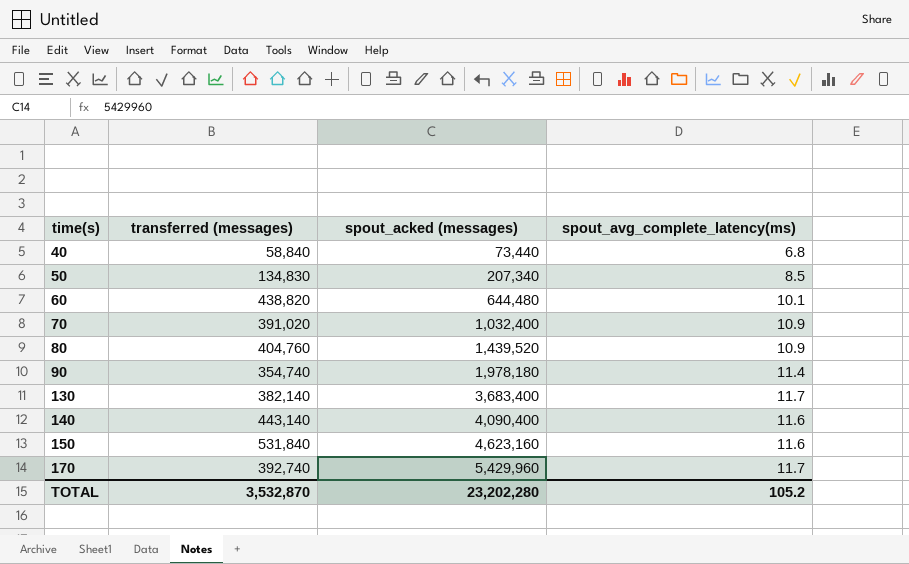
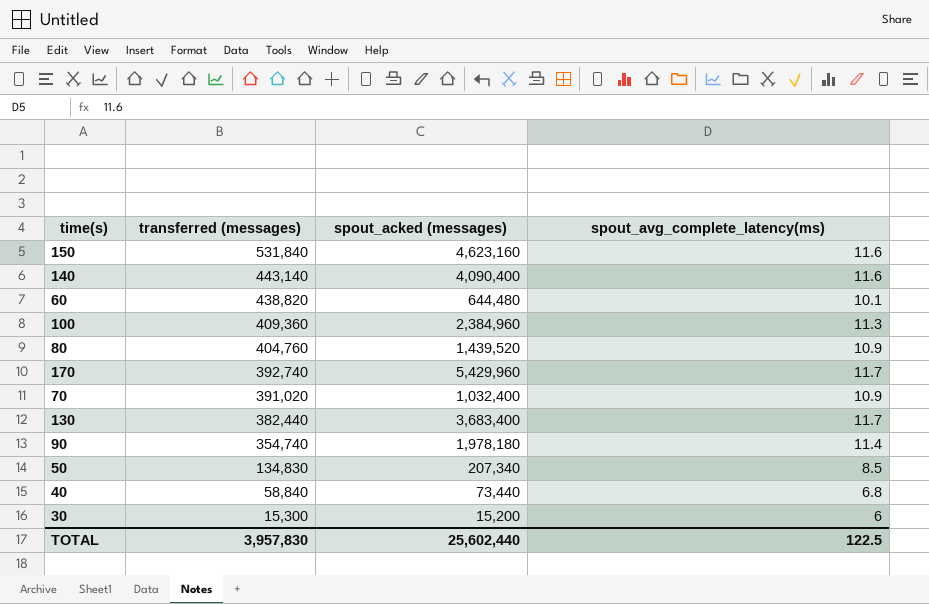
row order: time(s) ascending -> transferred (messages) descending
row 100: none -> 409,360 | 2,384,960 | 11.3
130 | transferred (messages): 382,140 -> 382,440
row 30: none -> 15,300 | 15,200 | 6
TOTAL | transferred (messages): 3,532,870 -> 3,957,830
TOTAL | spout_acked (messages): 23,202,280 -> 25,602,440
TOTAL | spout_avg_complete_latency(ms): 105.2 -> 122.5

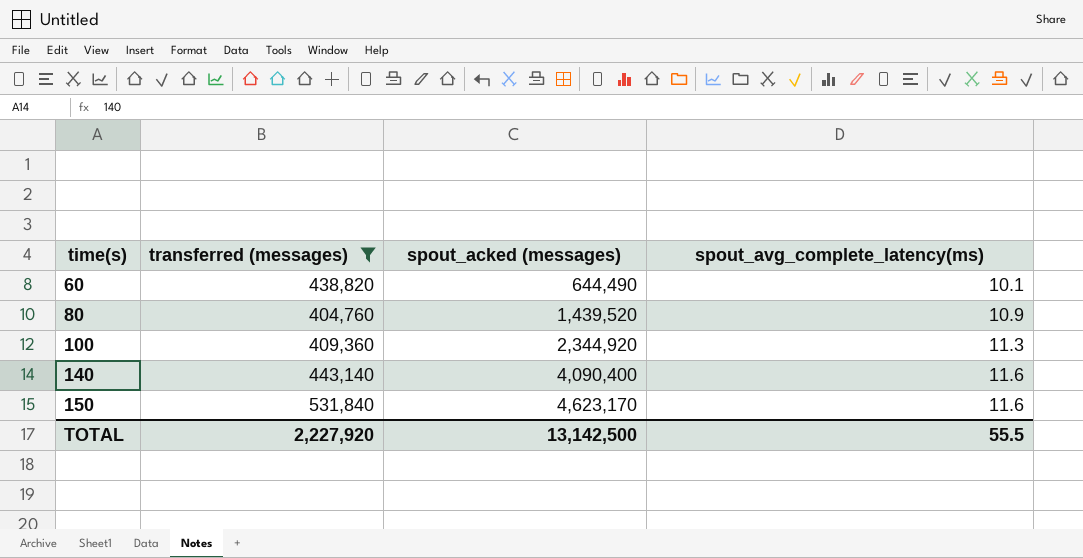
filter: none -> transferred (messages) >= 404,760
row order: transferred (messages) descending -> time(s) ascending
60 | spout_acked (messages): 644,480 -> 644,490
100 | spout_acked (messages): 2,384,960 -> 2,344,920
150 | spout_acked (messages): 4,623,160 -> 4,623,170
TOTAL | transferred (messages): 3,957,830 -> 2,227,920
TOTAL | spout_acked (messages): 25,602,440 -> 13,142,500
TOTAL | spout_avg_complete_latency(ms): 122.5 -> 55.5

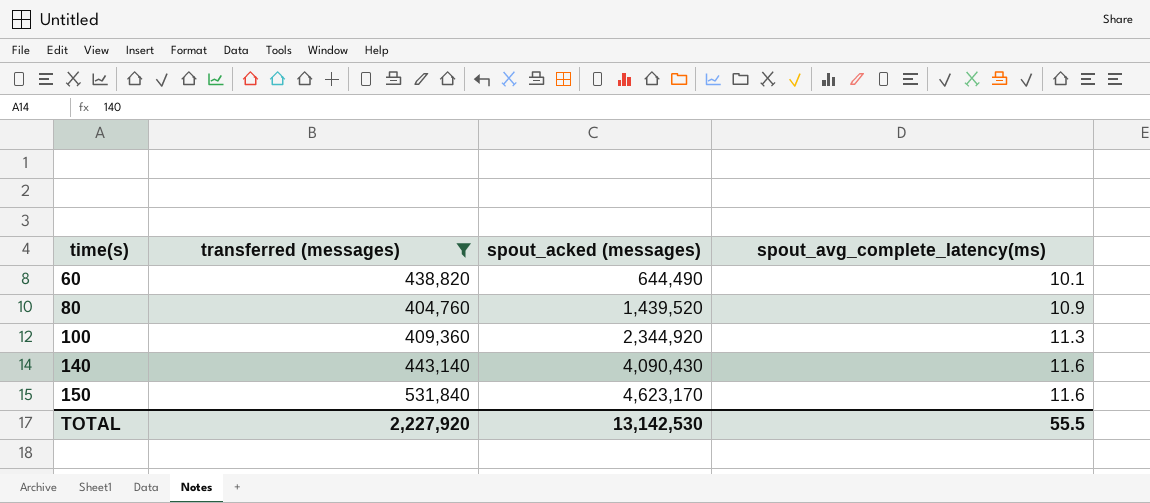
140 | spout_acked (messages): 4,090,400 -> 4,090,430
TOTAL | spout_acked (messages): 13,142,500 -> 13,142,530

